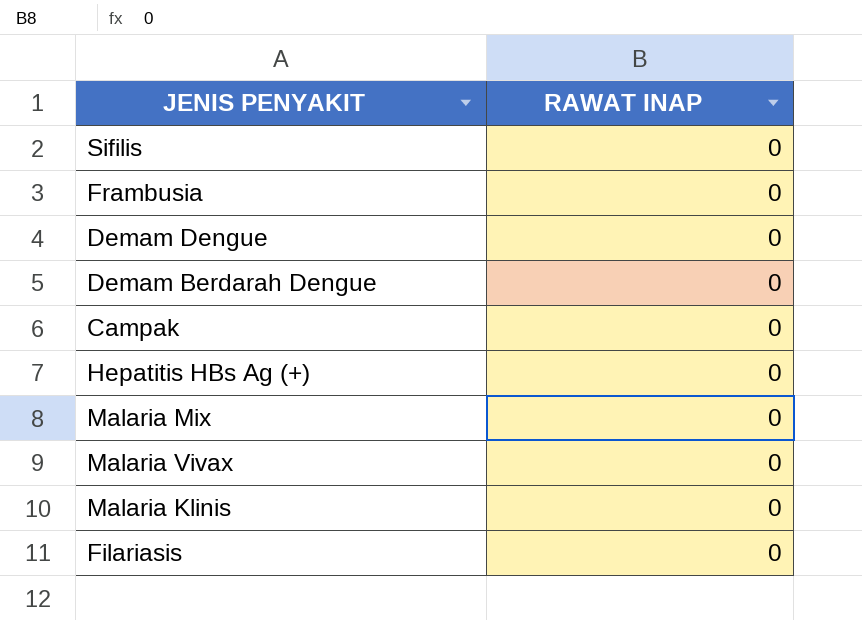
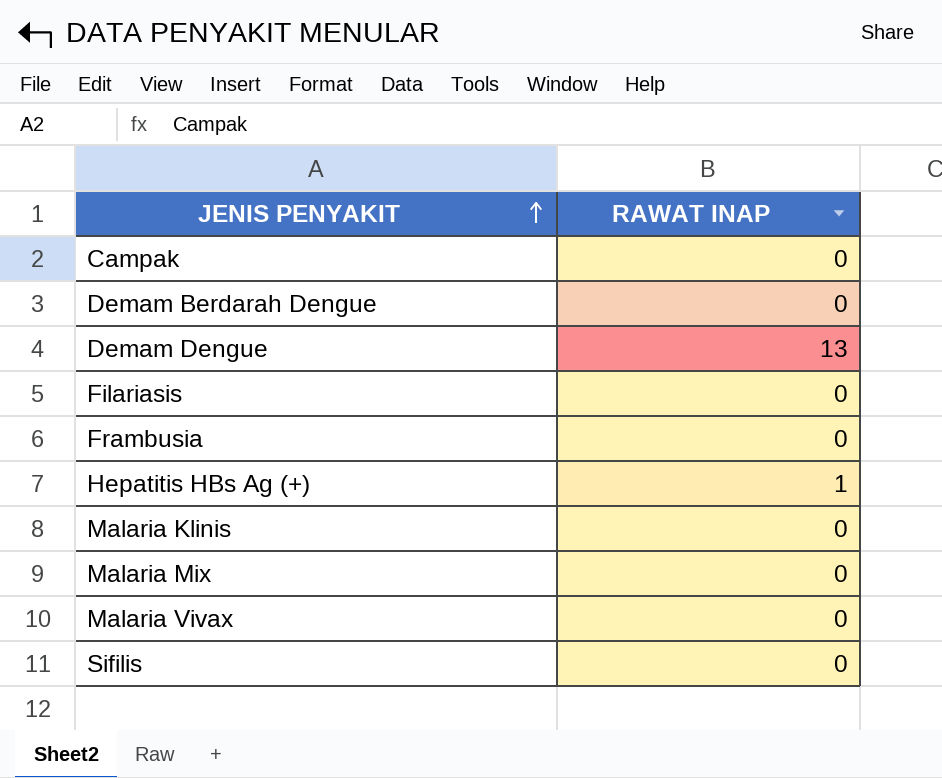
row order: none -> JENIS PENYAKIT ascending
Demam Dengue | RAWAT INAP: 0 -> 13
Hepatitis HBs Ag (+) | RAWAT INAP: 0 -> 1

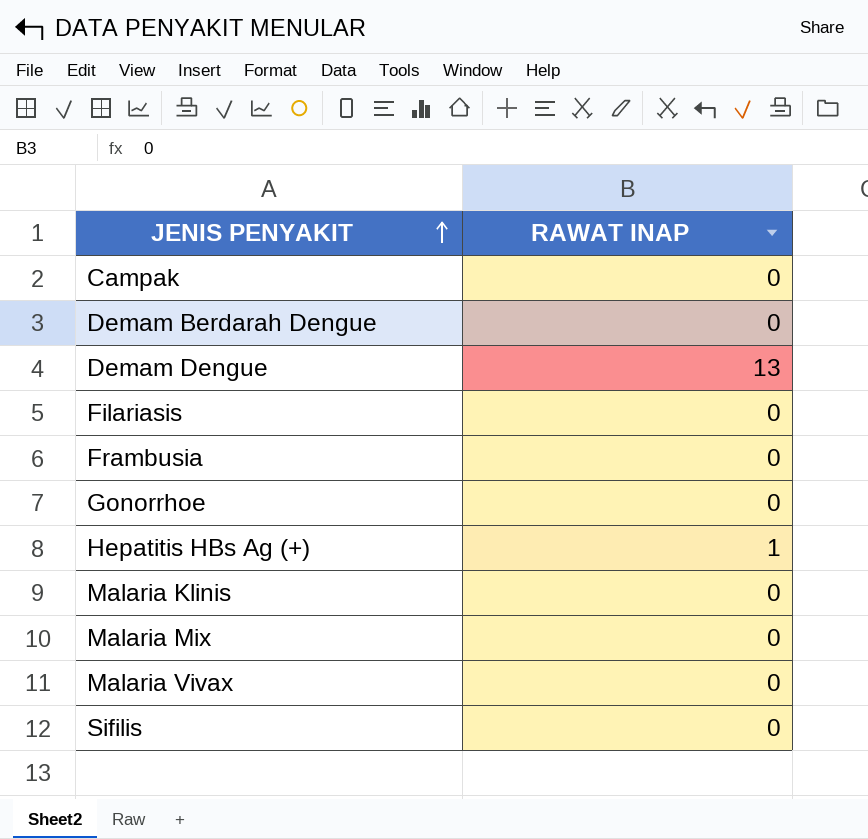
row Gonorrhoe: none -> 0

